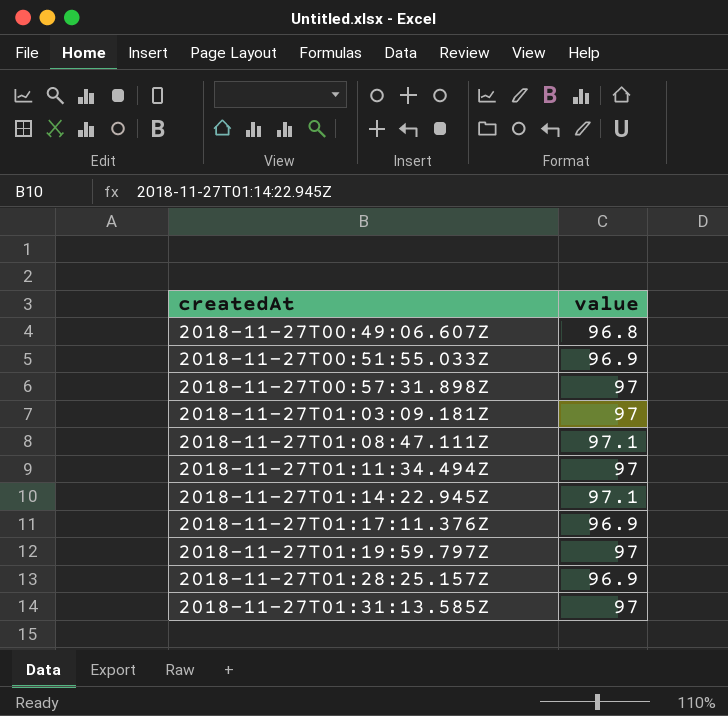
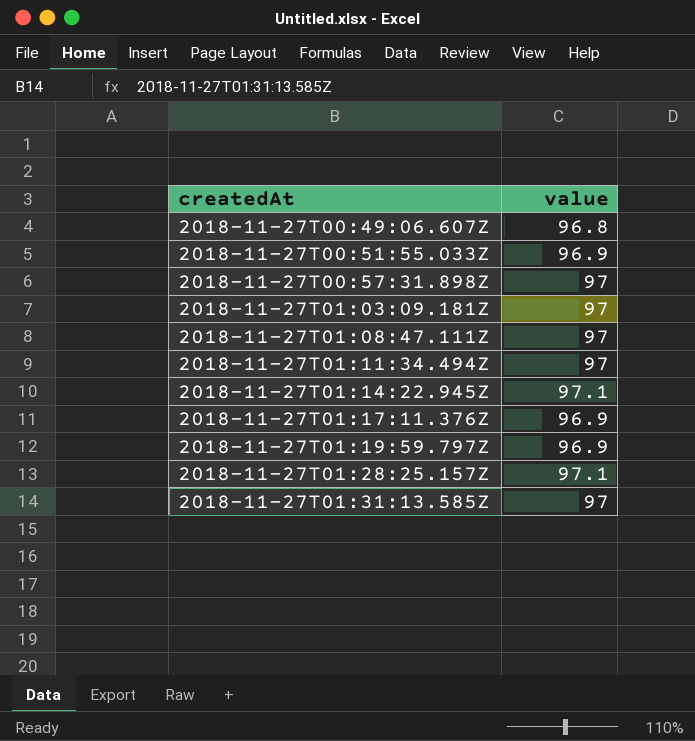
2018-11-27T01:08:47.111Z | value: 97.1 -> 97
2018-11-27T01:19:59.797Z | value: 97 -> 96.9
2018-11-27T01:28:25.157Z | value: 96.9 -> 97.1

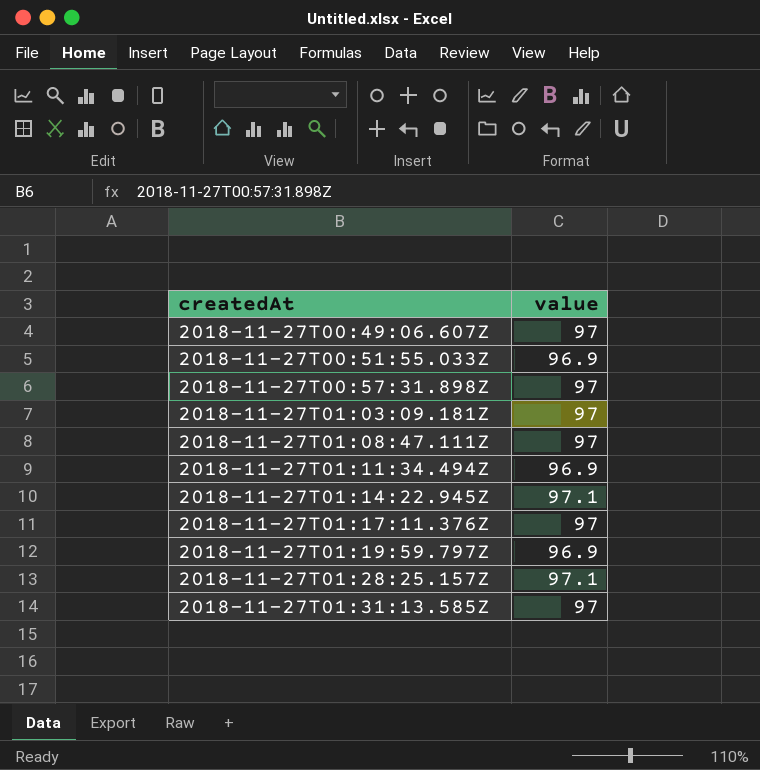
2018-11-27T00:49:06.607Z | value: 96.8 -> 97
2018-11-27T01:11:34.494Z | value: 97 -> 96.9
2018-11-27T01:17:11.376Z | value: 96.9 -> 97

